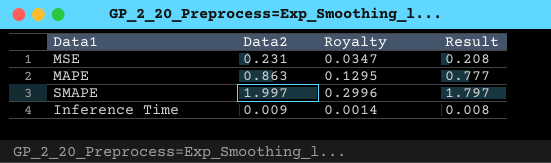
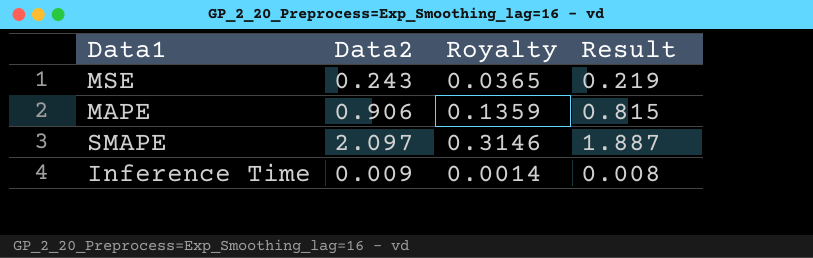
MSE | Data2: 0.231 -> 0.243
MSE | Royalty: 0.0347 -> 0.0365
MSE | Result: 0.208 -> 0.219
MAPE | Data2: 0.863 -> 0.906
MAPE | Royalty: 0.1295 -> 0.1359
MAPE | Result: 0.777 -> 0.815
SMAPE | Data2: 1.997 -> 2.097
SMAPE | Royalty: 0.2996 -> 0.3146
SMAPE | Result: 1.797 -> 1.887

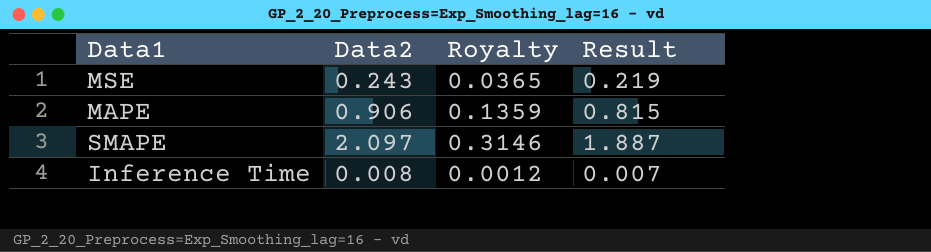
Inference Time | Data2: 0.009 -> 0.008
Inference Time | Royalty: 0.0014 -> 0.0012
Inference Time | Result: 0.008 -> 0.007

